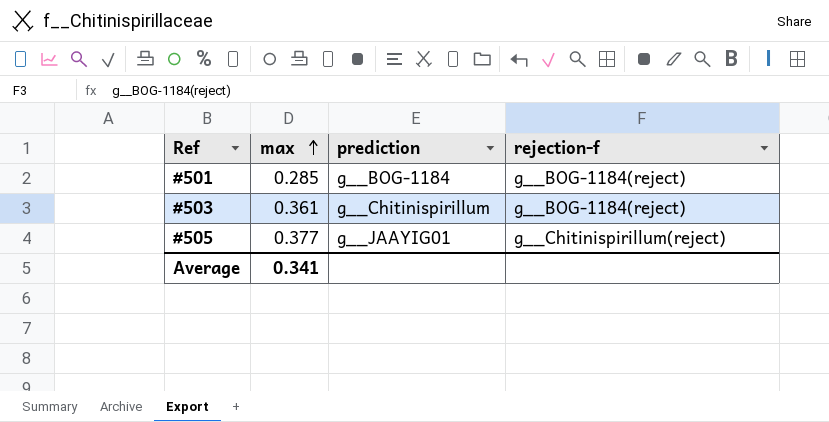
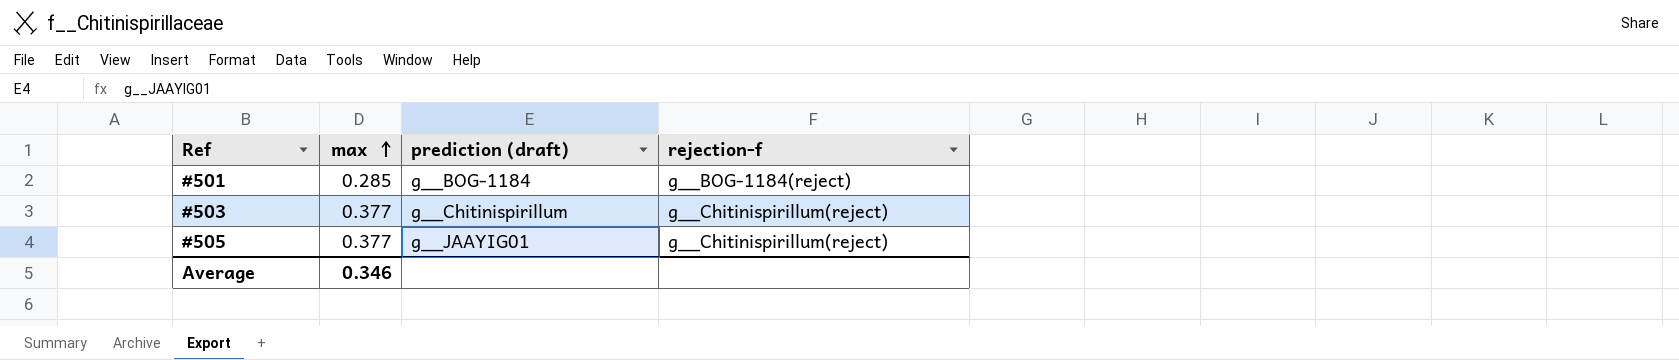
column name: prediction -> prediction (draft)
#503 | max: 0.361 -> 0.377
#503 | rejection-f: g__BOG-1184(reject) -> g__Chitinispirillum(reject)
Average | max: 0.341 -> 0.346

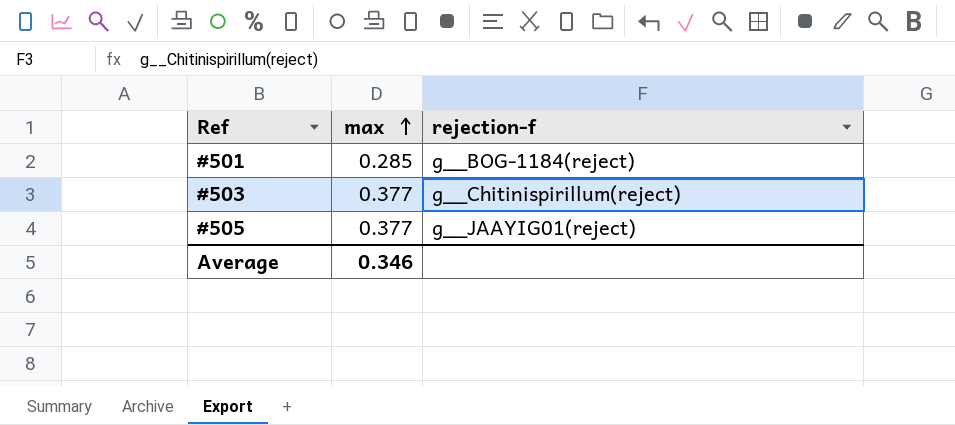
column prediction (draft) | position: 3 -> none
#505 | rejection-f: g__Chitinispirillum(reject) -> g__JAAYIG01(reject)

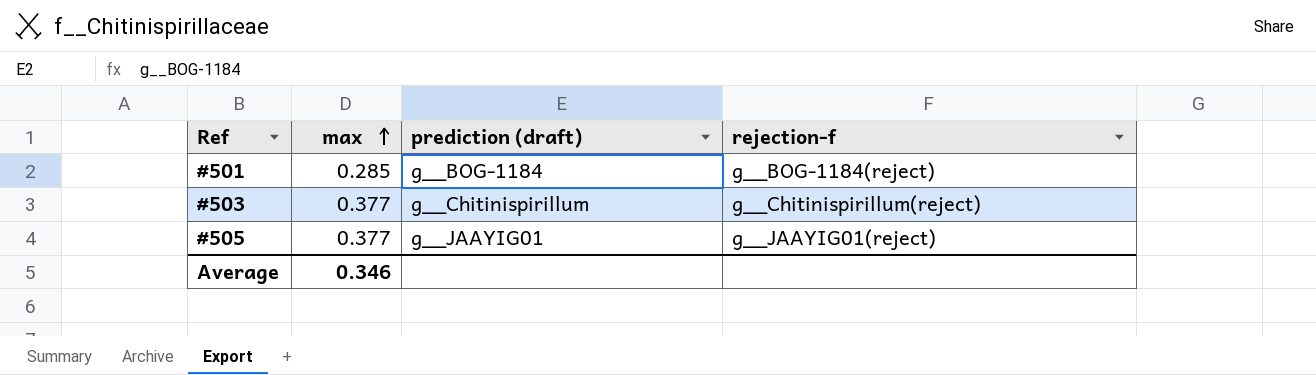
column prediction (draft) | position: none -> 3

